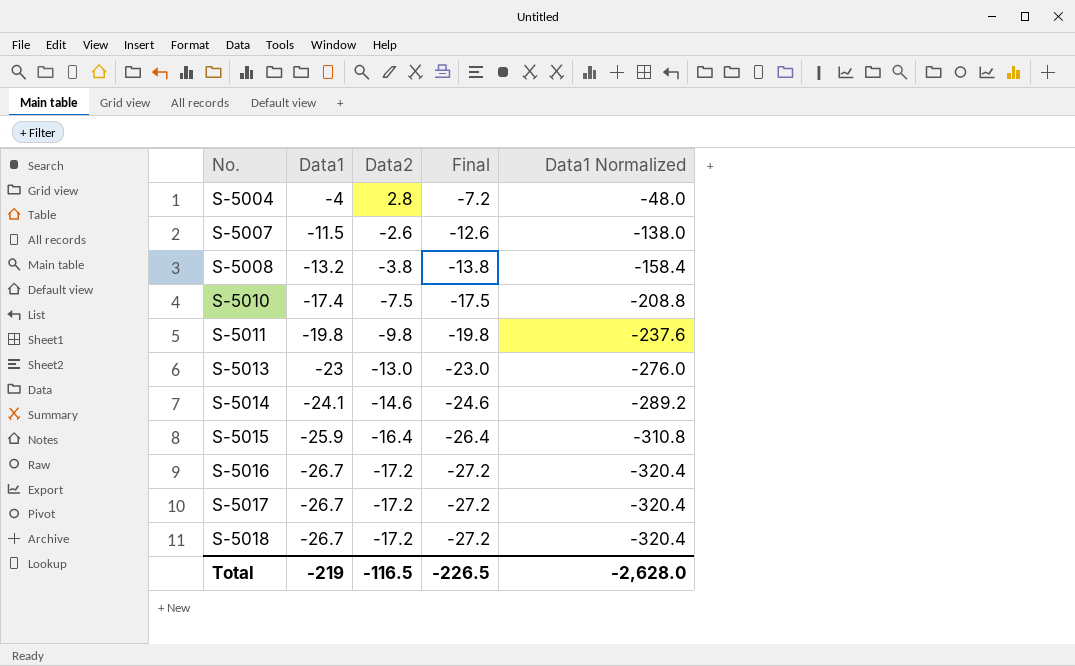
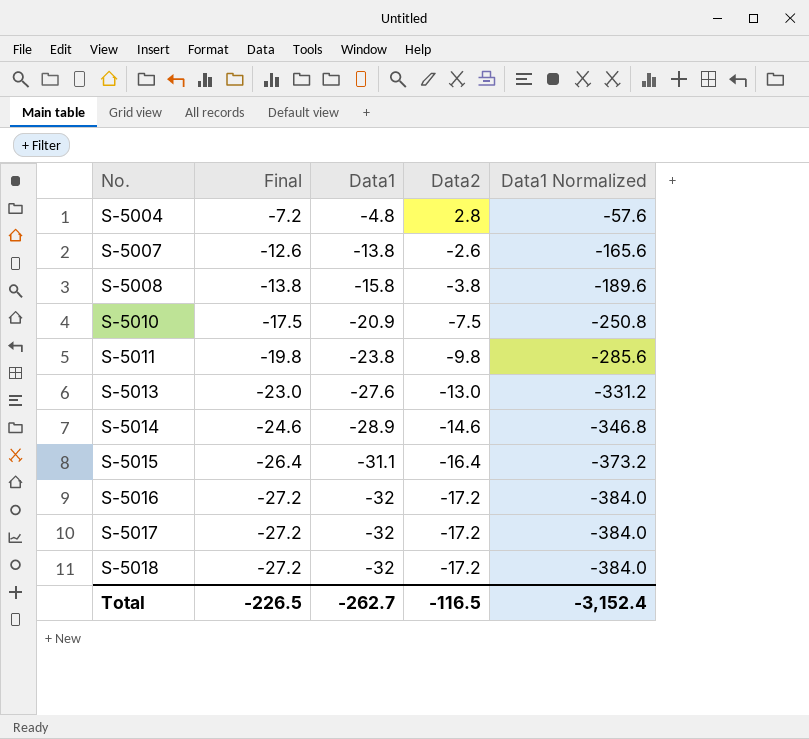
column Final | position: 4 -> 2
S-5004 | Data1: -4 -> -4.8
S-5004 | Data1 Normalized: -48.0 -> -57.6
S-5007 | Data1: -11.5 -> -13.8
S-5007 | Data1 Normalized: -138.0 -> -165.6
S-5008 | Data1: -13.2 -> -15.8
S-5008 | Data1 Normalized: -158.4 -> -189.6
S-5010 | Data1: -17.4 -> -20.9
S-5010 | Data1 Normalized: -208.8 -> -250.8
S-5011 | Data1: -19.8 -> -23.8
S-5011 | Data1 Normalized: -237.6 -> -285.6
S-5013 | Data1: -23 -> -27.6
S-5013 | Data1 Normalized: -276.0 -> -331.2
S-5014 | Data1: -24.1 -> -28.9
S-5014 | Data1 Normalized: -289.2 -> -346.8
S-5015 | Data1: -25.9 -> -31.1
S-5015 | Data1 Normalized: -310.8 -> -373.2
S-5016 | Data1: -26.7 -> -32
S-5016 | Data1 Normalized: -320.4 -> -384.0
S-5017 | Data1: -26.7 -> -32
S-5017 | Data1 Normalized: -320.4 -> -384.0
S-5018 | Data1: -26.7 -> -32
S-5018 | Data1 Normalized: -320.4 -> -384.0
Total | Data1: -219 -> -262.7
Total | Data1 Normalized: -2,628.0 -> -3,152.4

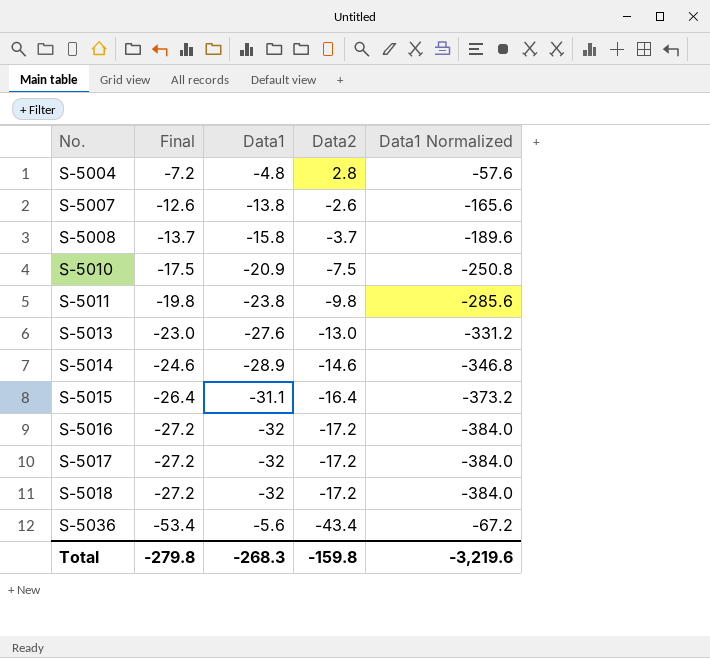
S-5008 | Final: -13.8 -> -13.7
S-5008 | Data2: -3.8 -> -3.7
row S-5036: none -> -53.4 | -5.6 | -43.4 | -67.2
Total | Final: -226.5 -> -279.8
Total | Data1: -262.7 -> -268.3
Total | Data2: -116.5 -> -159.8
Total | Data1 Normalized: -3,152.4 -> -3,219.6

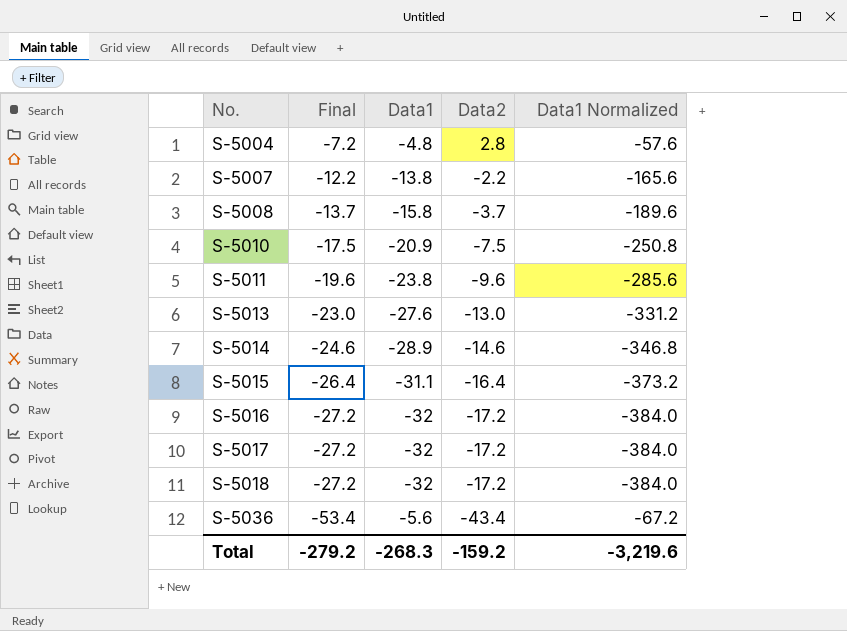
S-5007 | Final: -12.6 -> -12.2
S-5007 | Data2: -2.6 -> -2.2
S-5011 | Final: -19.8 -> -19.6
S-5011 | Data2: -9.8 -> -9.6
Total | Final: -279.8 -> -279.2
Total | Data2: -159.8 -> -159.2

